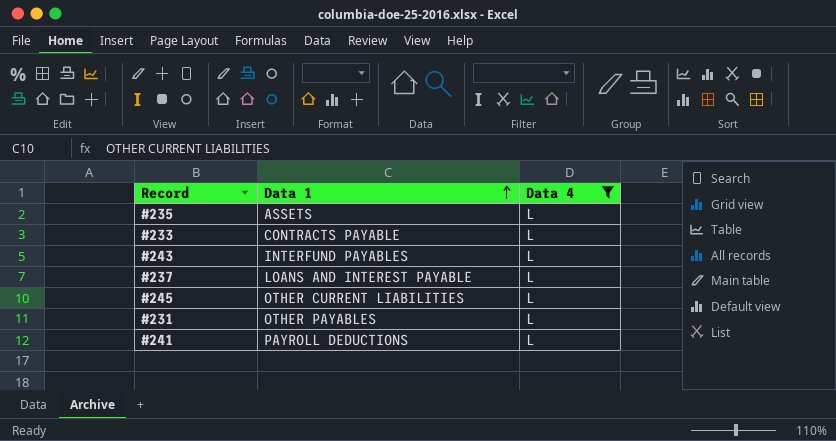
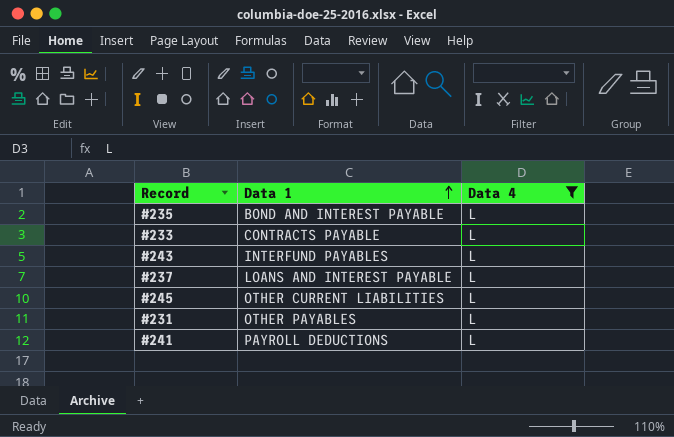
#235 | Data 1: ASSETS -> BOND AND INTEREST PAYABLE

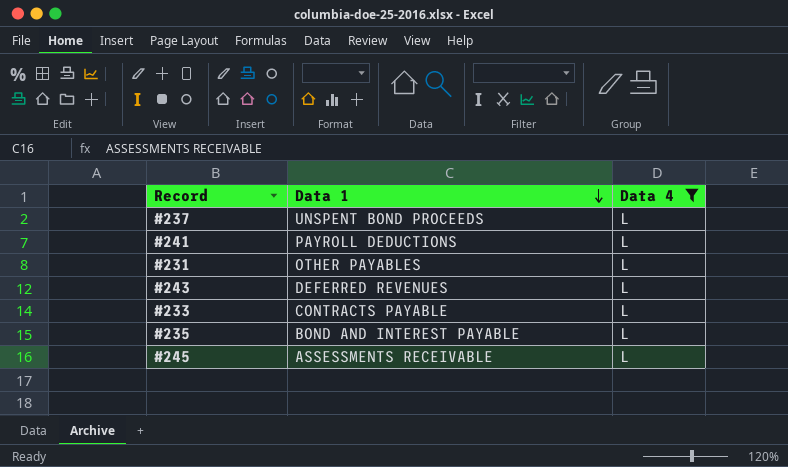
row order: Data 1 ascending -> Data 1 descending
#237 | Data 1: LOANS AND INTEREST PAYABLE -> UNSPENT BOND PROCEEDS
#243 | Data 1: INTERFUND PAYABLES -> DEFERRED REVENUES
#245 | Data 1: OTHER CURRENT LIABILITIES -> ASSESSMENTS RECEIVABLE

